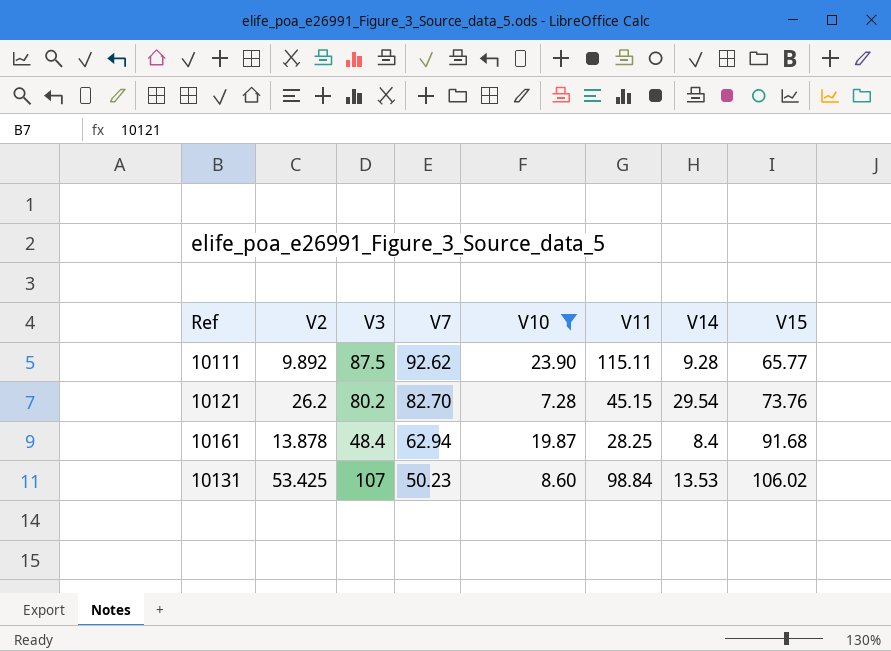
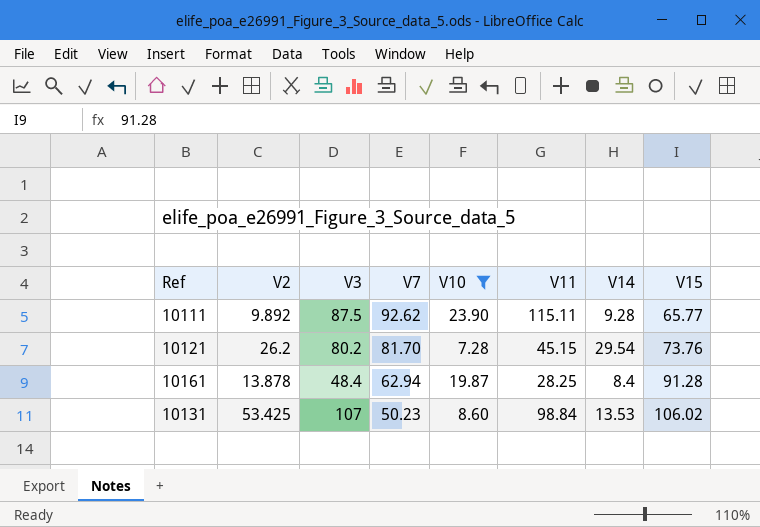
10121 | V7: 82.70 -> 81.70
10161 | V15: 91.68 -> 91.28

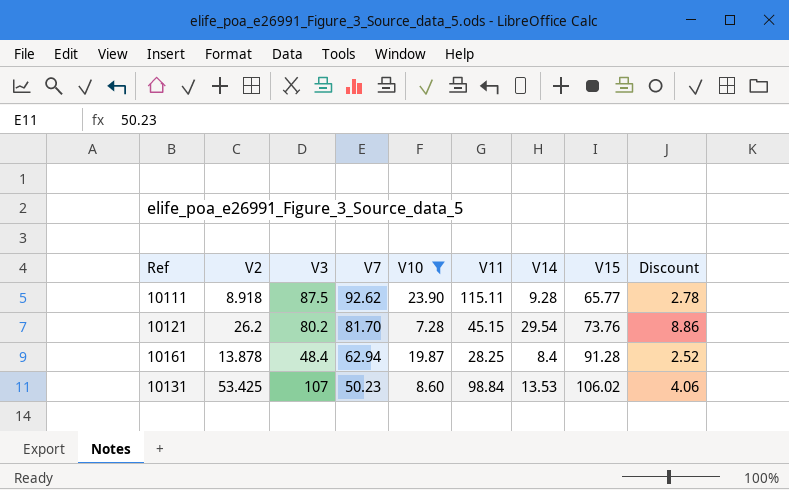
column Discount | formula: none -> [V14] * 0.3
10111 | V2: 9.892 -> 8.918

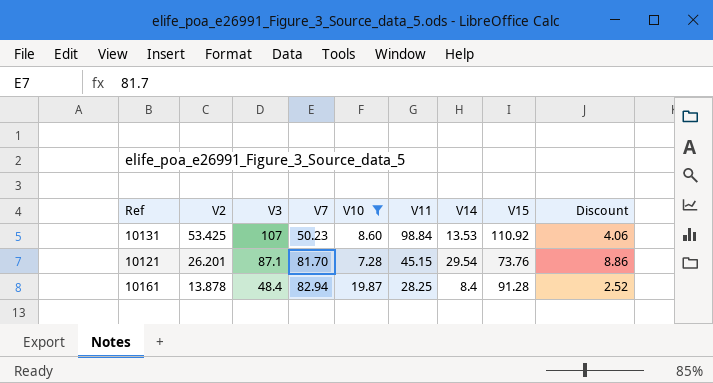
row order: V7 descending -> V2 descending
row 10111: 8.918 | 87.5 | 92.62 | 23.90 | 115.11 | 9.28 | 65.77 | 2.78 -> none
10131 | V15: 106.02 -> 110.92
10121 | V2: 26.2 -> 26.201
10121 | V3: 80.2 -> 87.1
10161 | V7: 62.94 -> 82.94

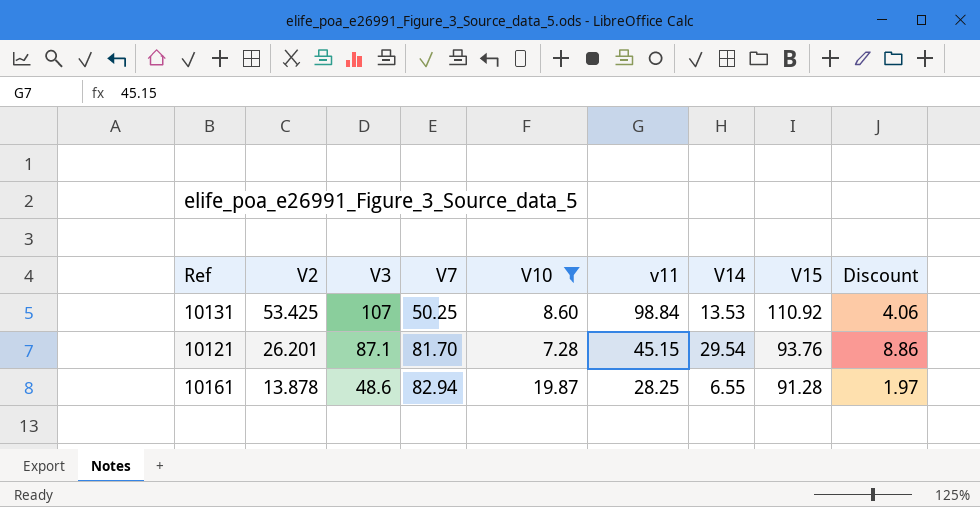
column name: V11 -> v11
10131 | V7: 50.23 -> 50.25
10121 | V15: 73.76 -> 93.76
10161 | V3: 48.4 -> 48.6
10161 | V14: 8.4 -> 6.55
10161 | Discount: 2.52 -> 1.97

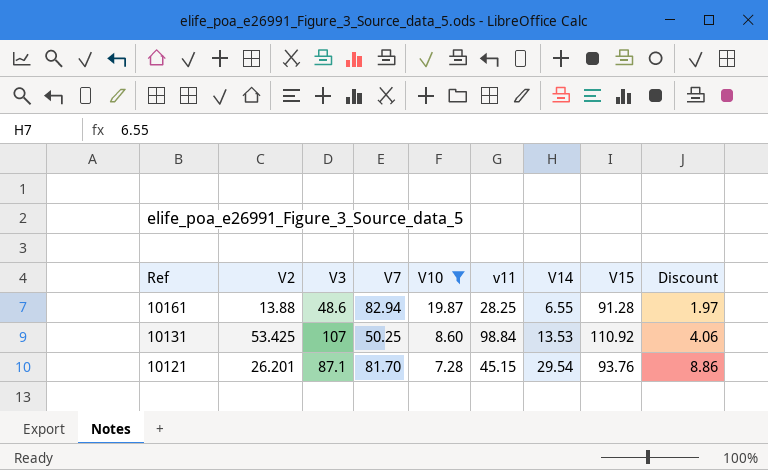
row order: V2 descending -> Ref descending
10161 | V2: 13.878 -> 13.88

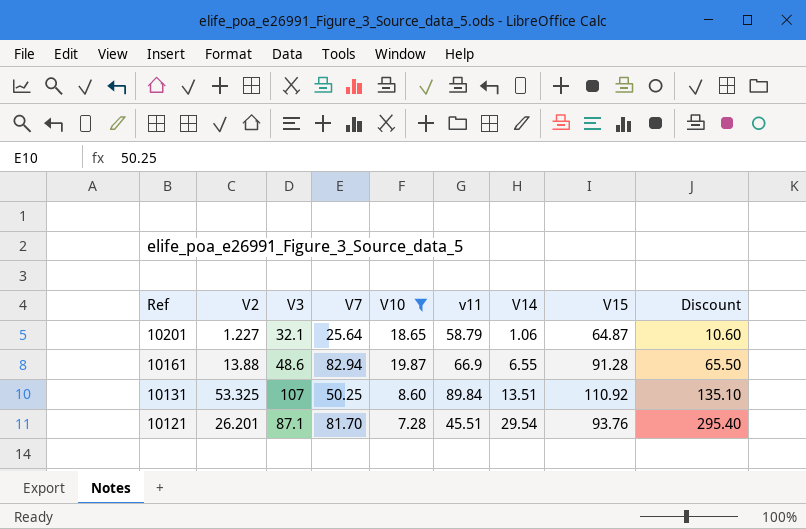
column Discount | formula: [V14] * 0.3 -> [V14] * 10
row 10201: none -> 1.227 | 32.1 | 25.64 | 18.65 | 58.79 | 1.06 | 64.87 | 10.60
10161 | v11: 28.25 -> 66.9
10131 | V2: 53.425 -> 53.325
10131 | v11: 98.84 -> 89.84
10131 | V14: 13.53 -> 13.51
10121 | v11: 45.15 -> 45.51

